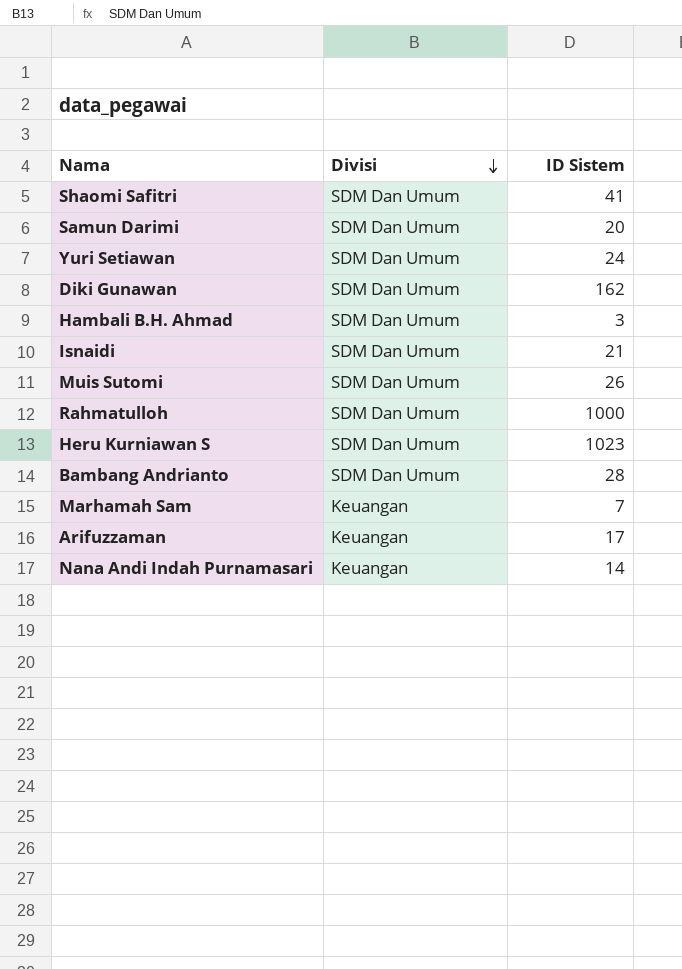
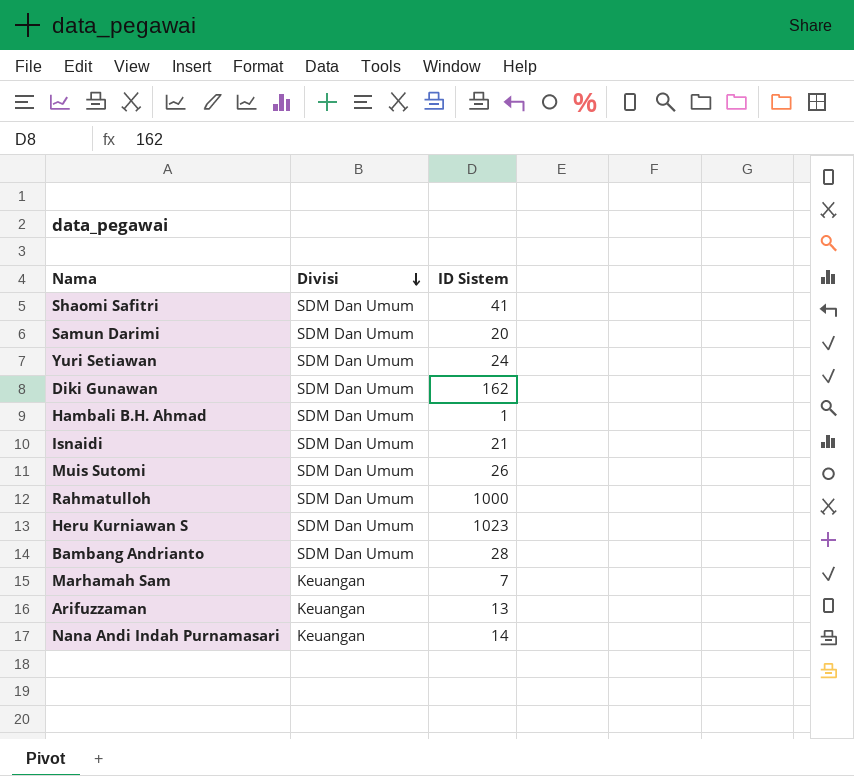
Hambali B.H. Ahmad | ID Sistem: 3 -> 1
Arifuzzaman | ID Sistem: 17 -> 13

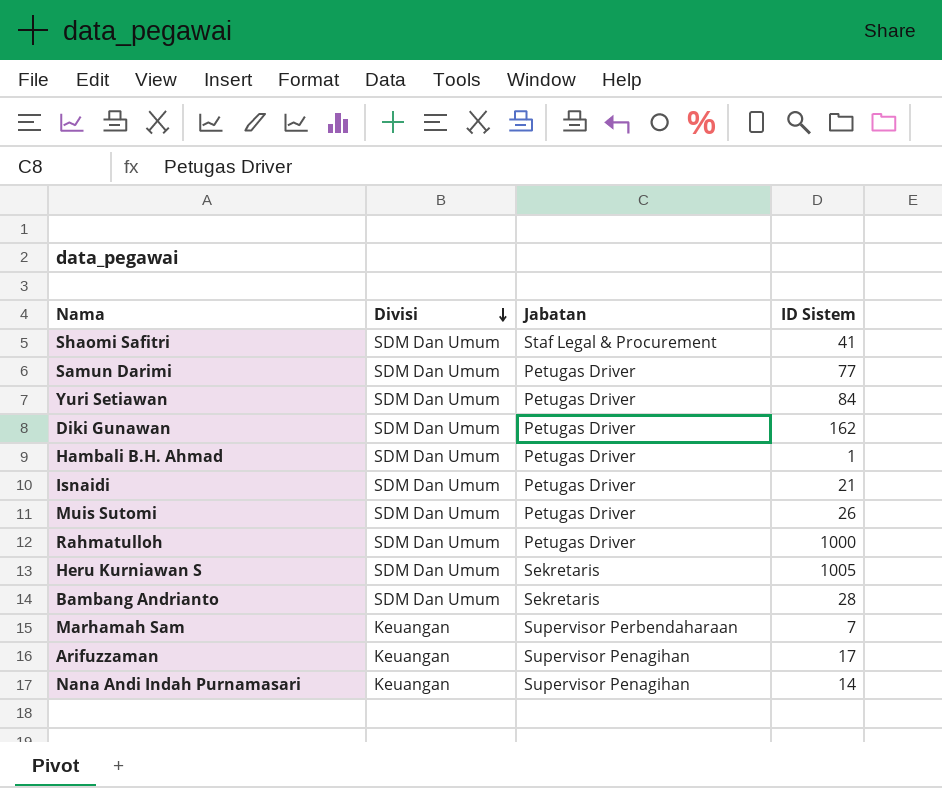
column Jabatan | position: none -> 3
Samun Darimi | ID Sistem: 20 -> 77
Yuri Setiawan | ID Sistem: 24 -> 84
Heru Kurniawan S | ID Sistem: 1023 -> 1005
Arifuzzaman | ID Sistem: 13 -> 17

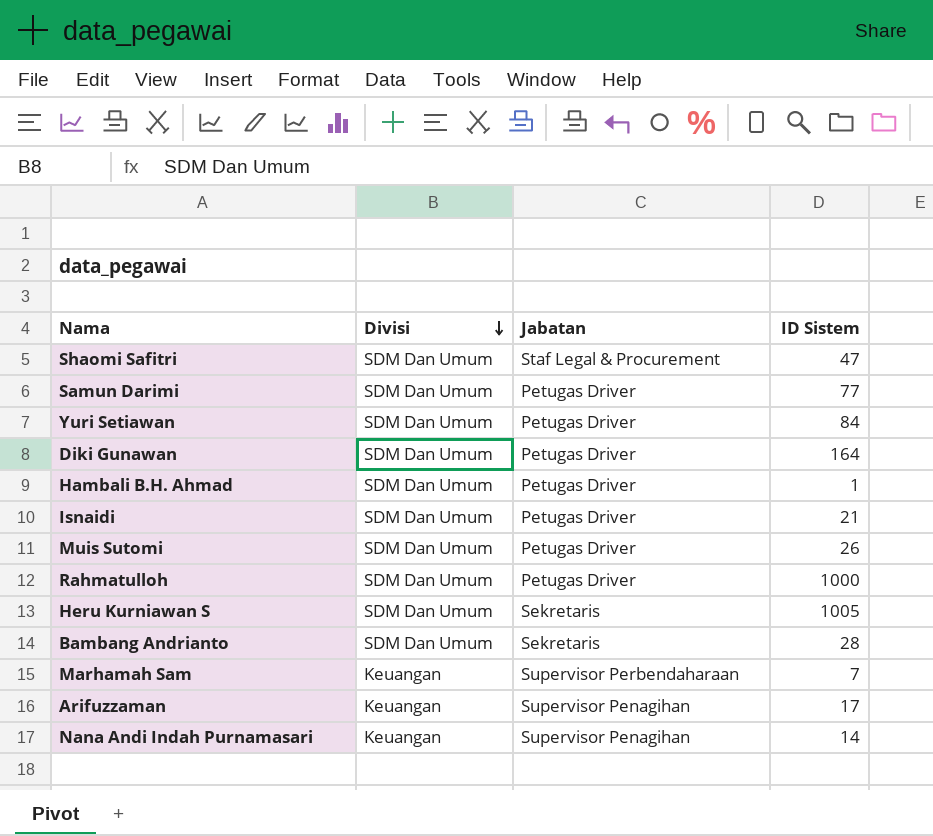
Shaomi Safitri | ID Sistem: 41 -> 47
Diki Gunawan | ID Sistem: 162 -> 164

